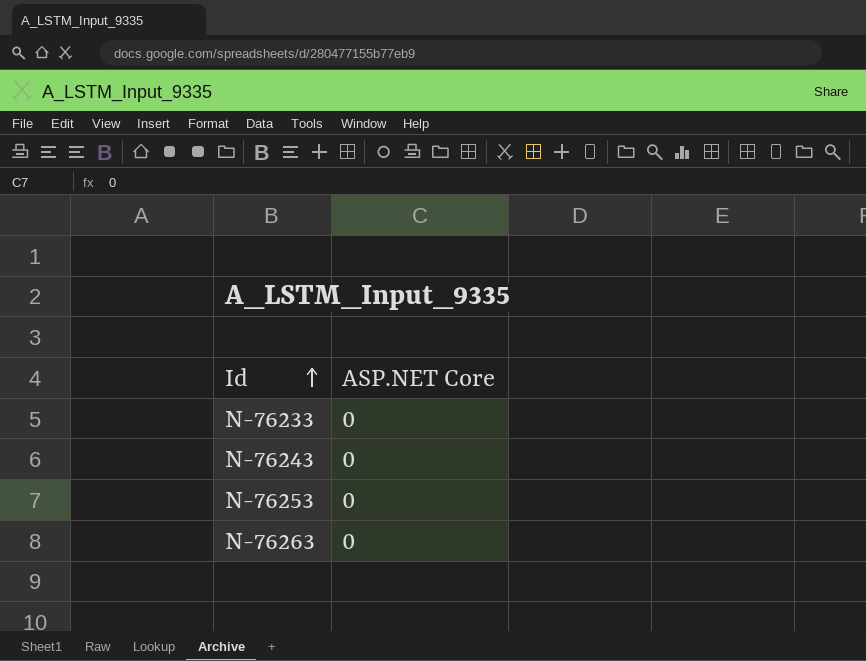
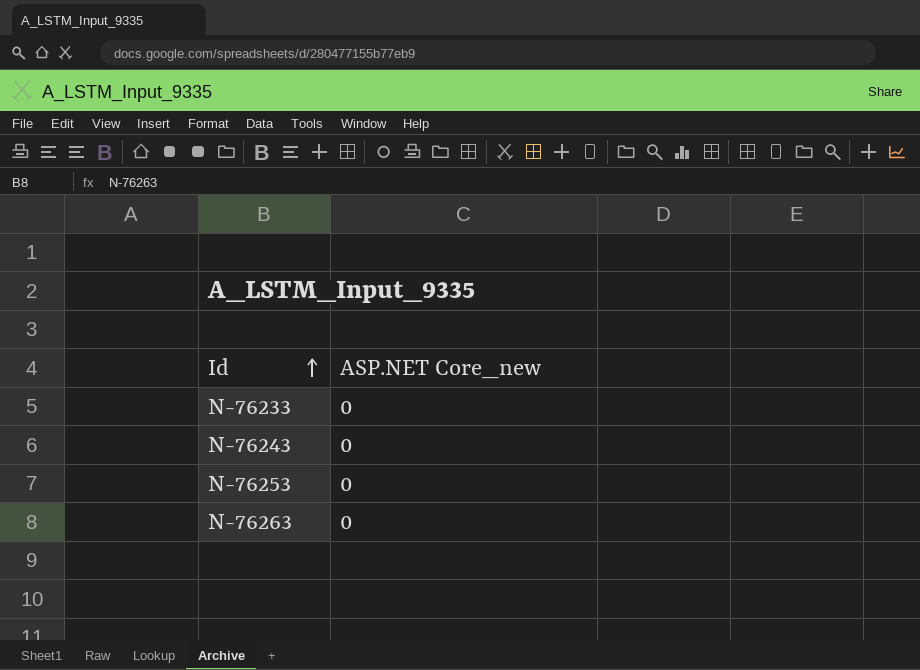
column name: ASP.NET Core -> ASP.NET Core_new

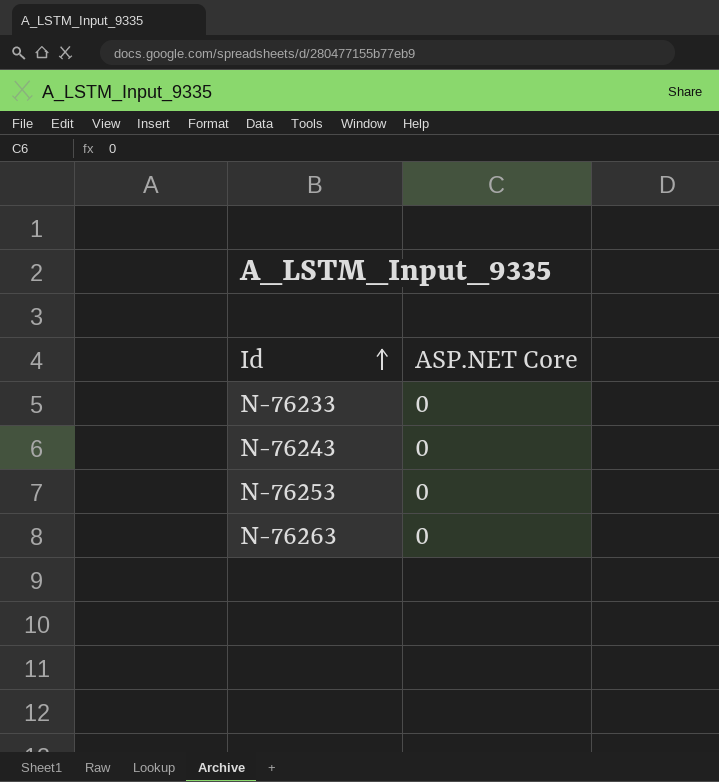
column name: ASP.NET Core_new -> ASP.NET Core

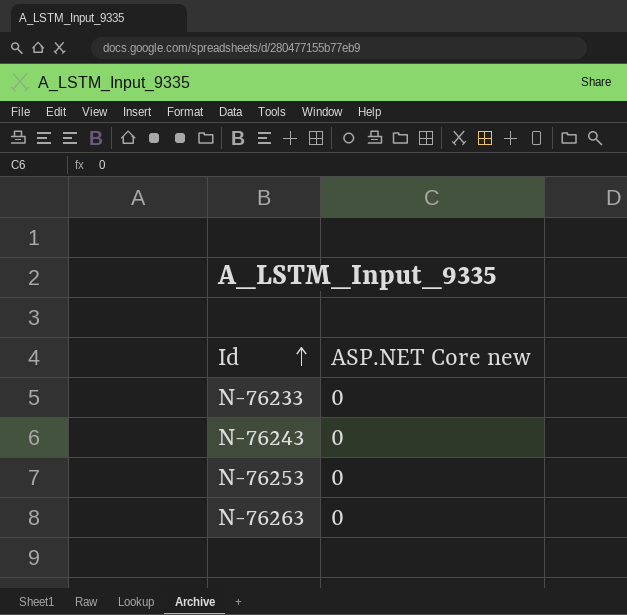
column name: ASP.NET Core -> ASP.NET Core new

